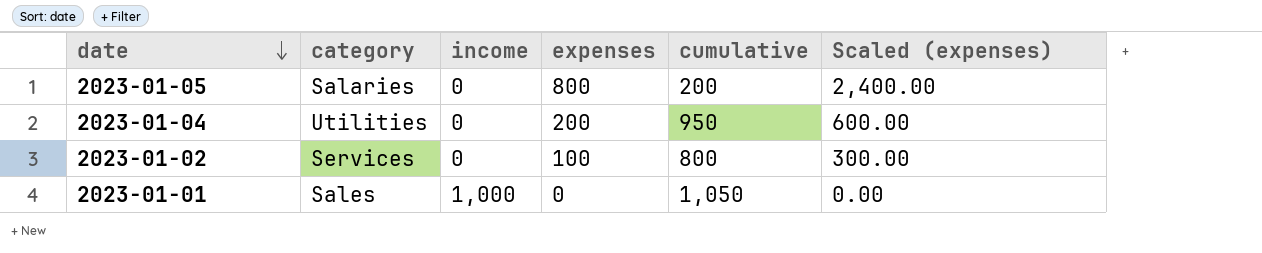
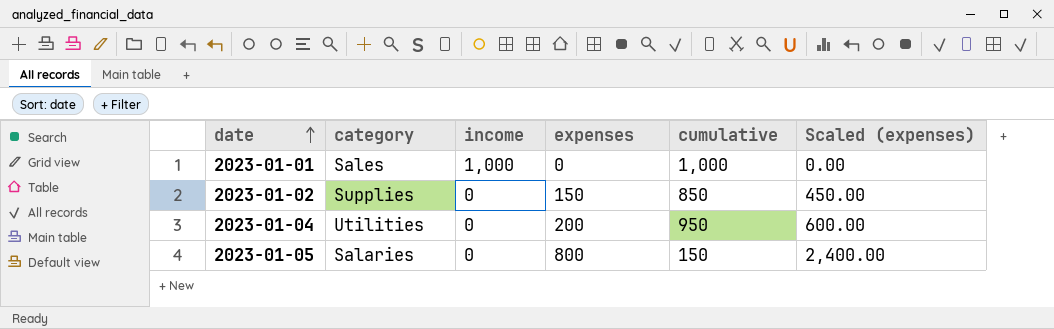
row order: date descending -> date ascending
2023-01-01 | cumulative: 1,050 -> 1,000
2023-01-02 | category: Services -> Supplies
2023-01-02 | expenses: 100 -> 150
2023-01-02 | cumulative: 800 -> 850
2023-01-02 | Scaled (expenses): 300.00 -> 450.00
2023-01-05 | cumulative: 200 -> 150

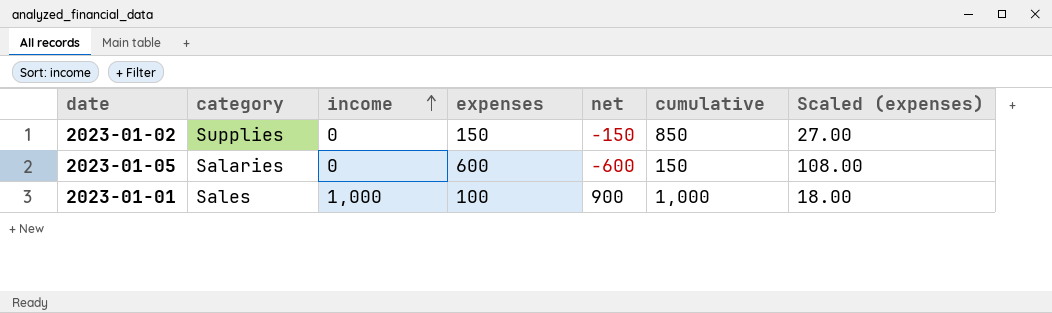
row order: date ascending -> income ascending
column net | formula: none -> [income] - [expenses]
column Scaled (expenses) | formula: [expenses] * 3 -> [expenses] * 0.18
row 2023-01-04: Utilities | 0 | 200 | 950 | 600.00 -> none
2023-01-05 | expenses: 800 -> 600
2023-01-01 | expenses: 0 -> 100

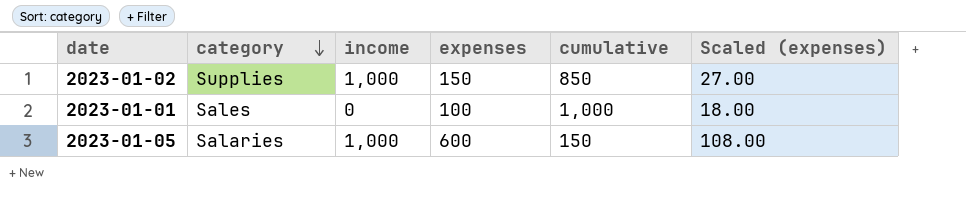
row order: income ascending -> category descending
column net | formula: [income] - [expenses] -> none
2023-01-02 | income: 0 -> 1,000
2023-01-01 | income: 1,000 -> 0
2023-01-05 | income: 0 -> 1,000

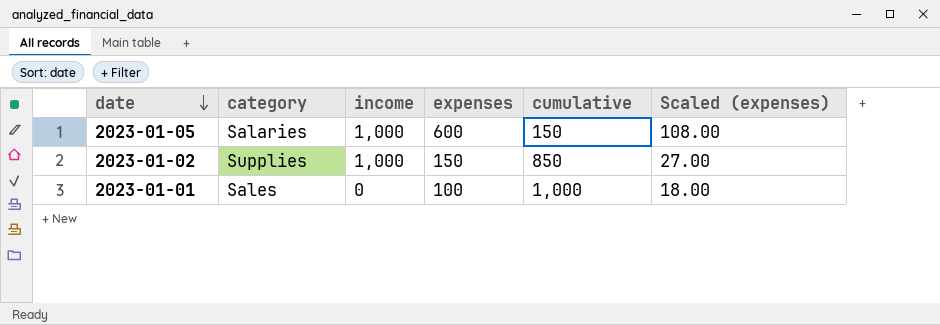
row order: category descending -> date descending

